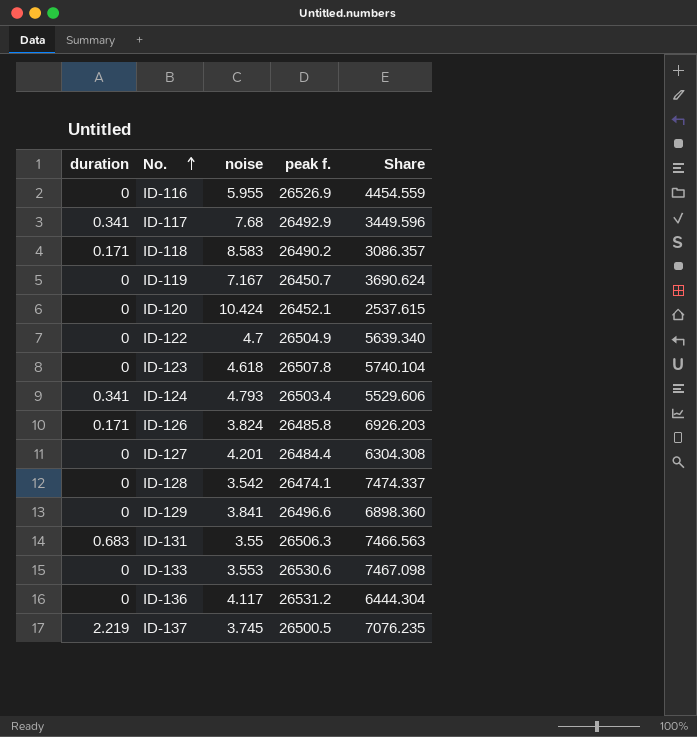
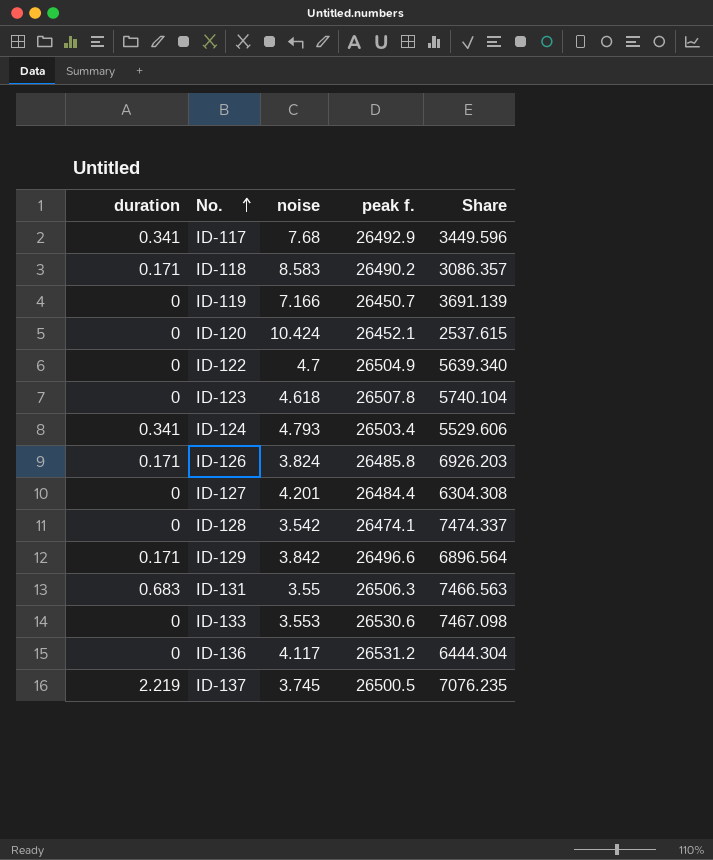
row ID-116: 0 | 5.955 | 26526.9 | 4454.559 -> none
ID-119 | noise: 7.167 -> 7.166
ID-119 | Share: 3690.624 -> 3691.139
ID-129 | duration: 0 -> 0.171
ID-129 | noise: 3.841 -> 3.842
ID-129 | Share: 6898.360 -> 6896.564

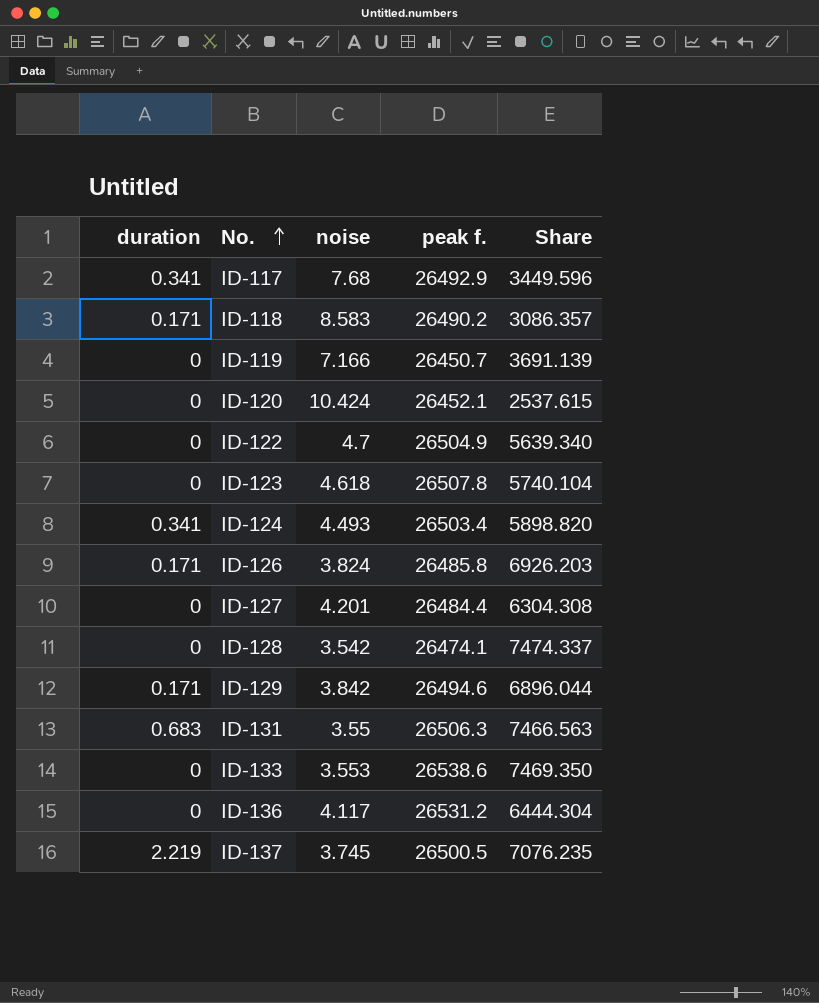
ID-124 | noise: 4.793 -> 4.493
ID-124 | Share: 5529.606 -> 5898.820
ID-129 | peak f.: 26496.6 -> 26494.6
ID-129 | Share: 6896.564 -> 6896.044
ID-133 | peak f.: 26530.6 -> 26538.6
ID-133 | Share: 7467.098 -> 7469.350

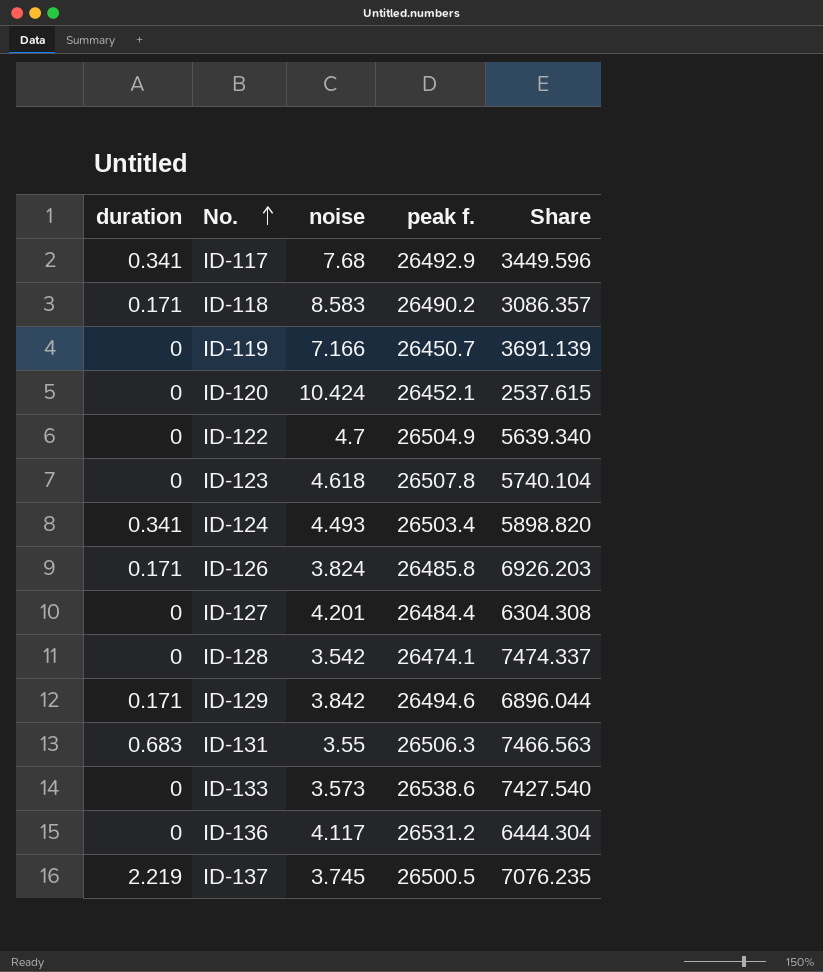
ID-133 | noise: 3.553 -> 3.573
ID-133 | Share: 7469.350 -> 7427.540

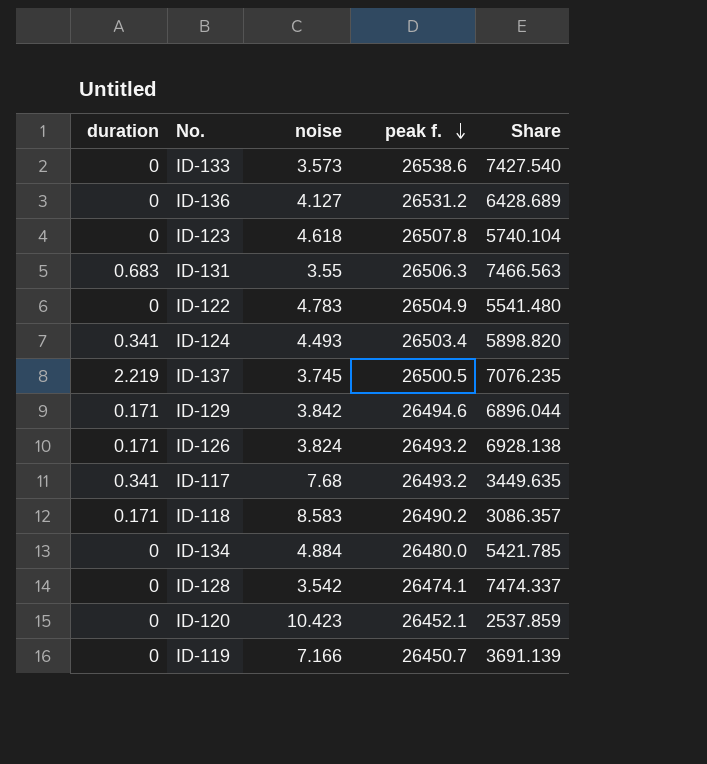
row order: No. ascending -> peak f. descending
row ID-127: 0 | 4.201 | 26484.4 | 6304.308 -> none
ID-136 | noise: 4.117 -> 4.127
ID-136 | Share: 6444.304 -> 6428.689
ID-122 | noise: 4.7 -> 4.783
ID-122 | Share: 5639.340 -> 5541.480
ID-126 | peak f.: 26485.8 -> 26493.2
ID-126 | Share: 6926.203 -> 6928.138
ID-117 | peak f.: 26492.9 -> 26493.2
ID-117 | Share: 3449.596 -> 3449.635
row ID-134: none -> 0 | 4.884 | 26480.0 | 5421.785
ID-120 | noise: 10.424 -> 10.423
ID-120 | Share: 2537.615 -> 2537.859

